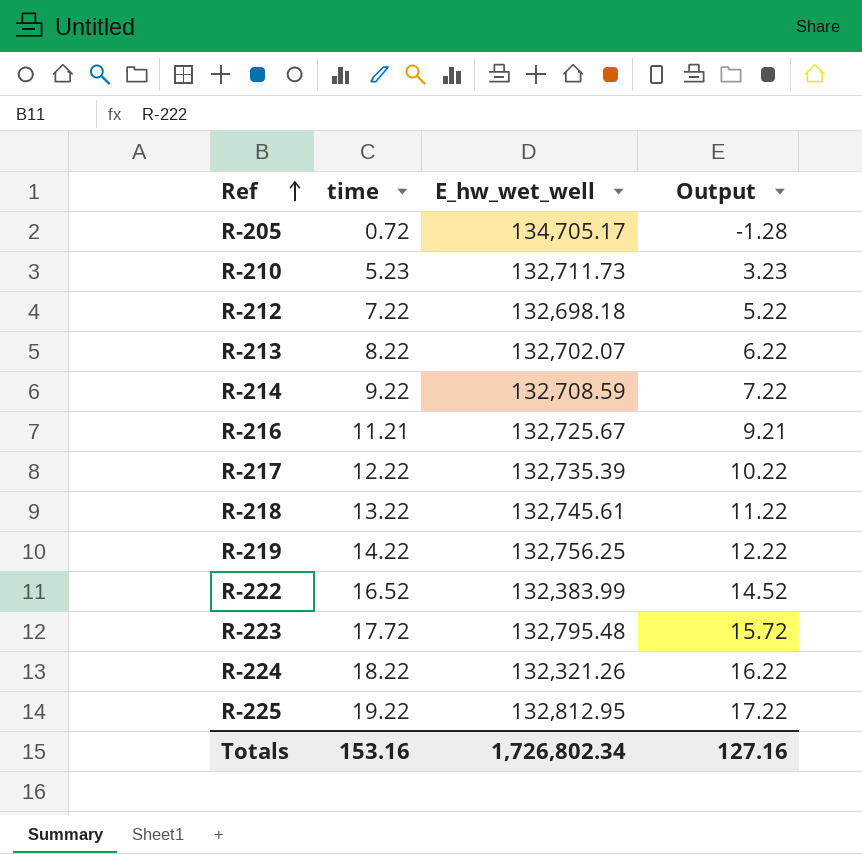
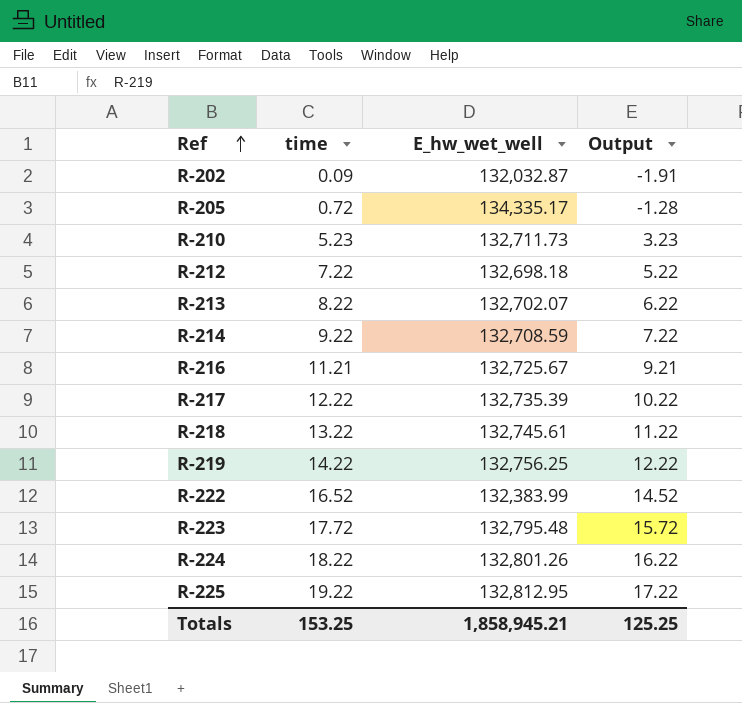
row R-202: none -> 0.09 | 132,032.87 | -1.91
R-205 | E_hw_wet_well: 134,705.17 -> 134,335.17
R-224 | E_hw_wet_well: 132,321.26 -> 132,801.26
Totals | time: 153.16 -> 153.25
Totals | E_hw_wet_well: 1,726,802.34 -> 1,858,945.21
Totals | Output: 127.16 -> 125.25

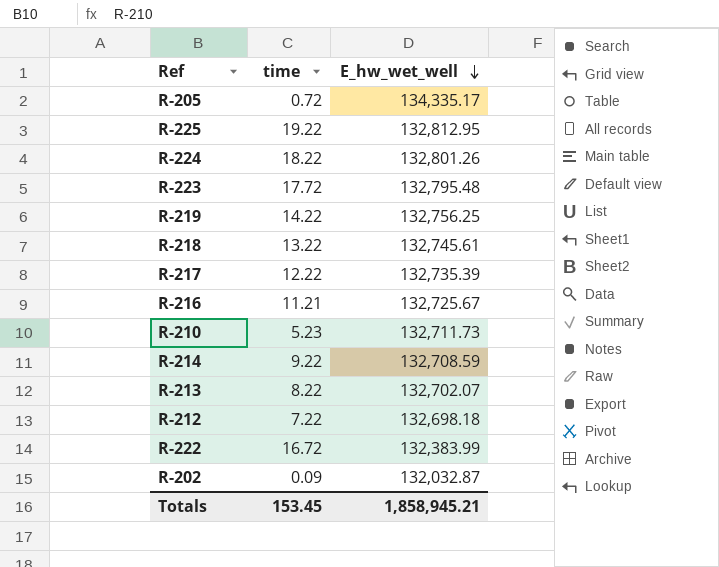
row order: Ref ascending -> E_hw_wet_well descending
column Output | formula: [time] - 2 -> none
R-222 | time: 16.52 -> 16.72
Totals | time: 153.25 -> 153.45

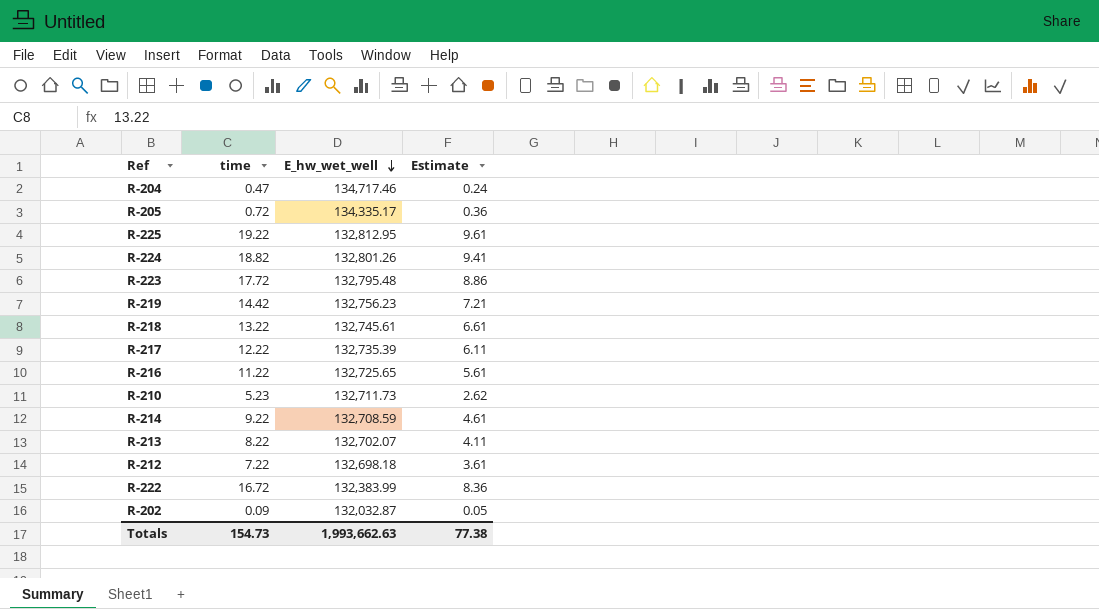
column Estimate | formula: none -> [time] * 0.5
row R-204: none -> 0.47 | 134,717.46 | 0.24
R-224 | time: 18.22 -> 18.82
R-219 | time: 14.22 -> 14.42
R-219 | E_hw_wet_well: 132,756.25 -> 132,756.23
R-216 | time: 11.21 -> 11.22
R-216 | E_hw_wet_well: 132,725.67 -> 132,725.65
Totals | time: 153.45 -> 154.73
Totals | E_hw_wet_well: 1,858,945.21 -> 1,993,662.63

